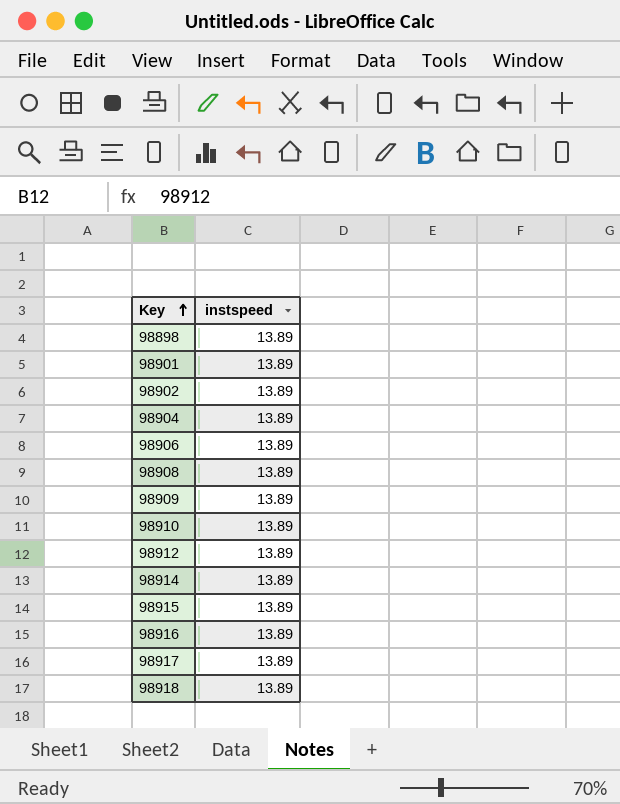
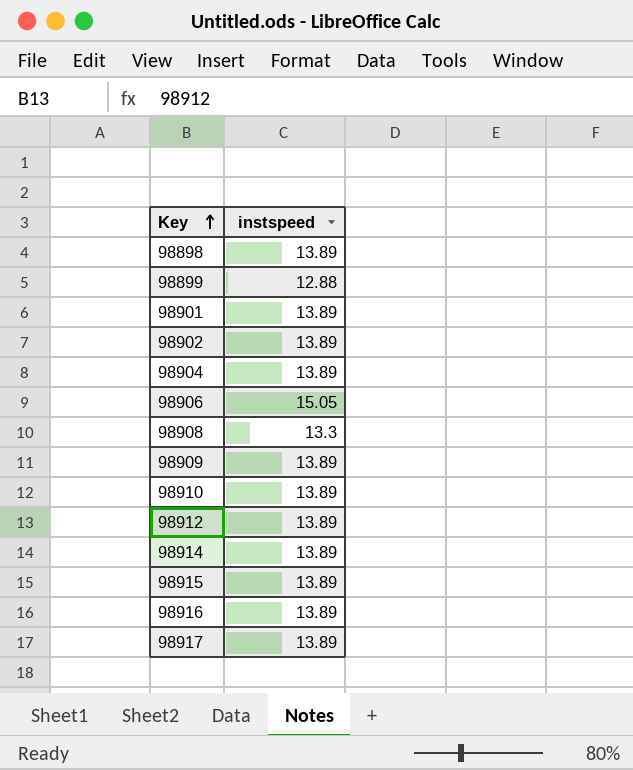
row 98918: 13.89 -> none
row 98899: none -> 12.88
98906 | instspeed: 13.89 -> 15.05
98908 | instspeed: 13.89 -> 13.3

